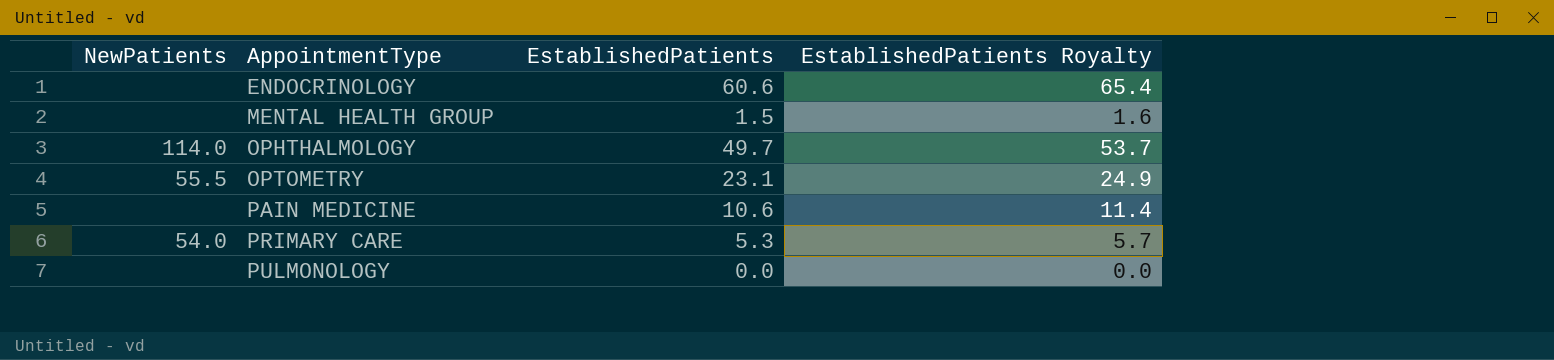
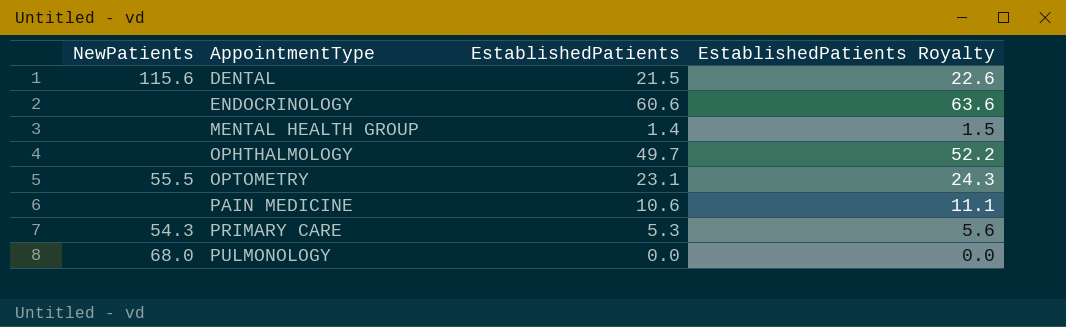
column EstablishedPatients Royalty | formula: [EstablishedPatients] * 1.08 -> [EstablishedPatients] * 1.05
row DENTAL: none -> 115.6 | 21.5 | 22.6
MENTAL HEALTH GROUP | EstablishedPatients: 1.5 -> 1.4
OPHTHALMOLOGY | NewPatients: 114.0 -> none
PRIMARY CARE | NewPatients: 54.0 -> 54.3
PULMONOLOGY | NewPatients: none -> 68.0

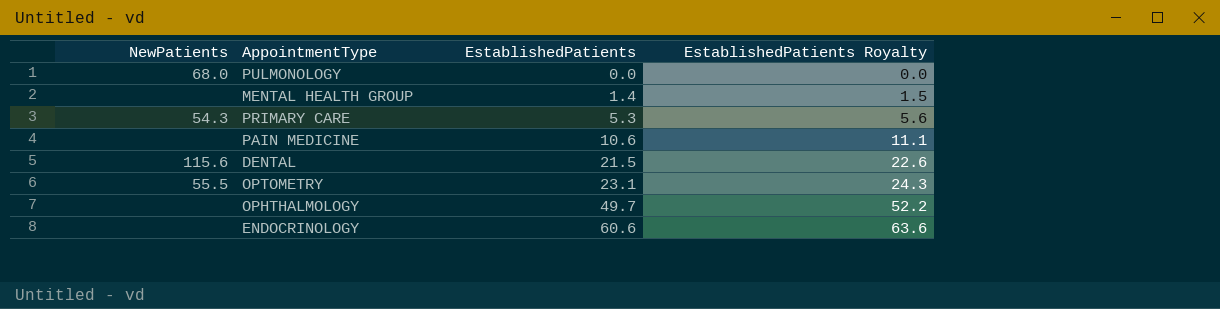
row order: AppointmentType ascending -> EstablishedPatients ascending

